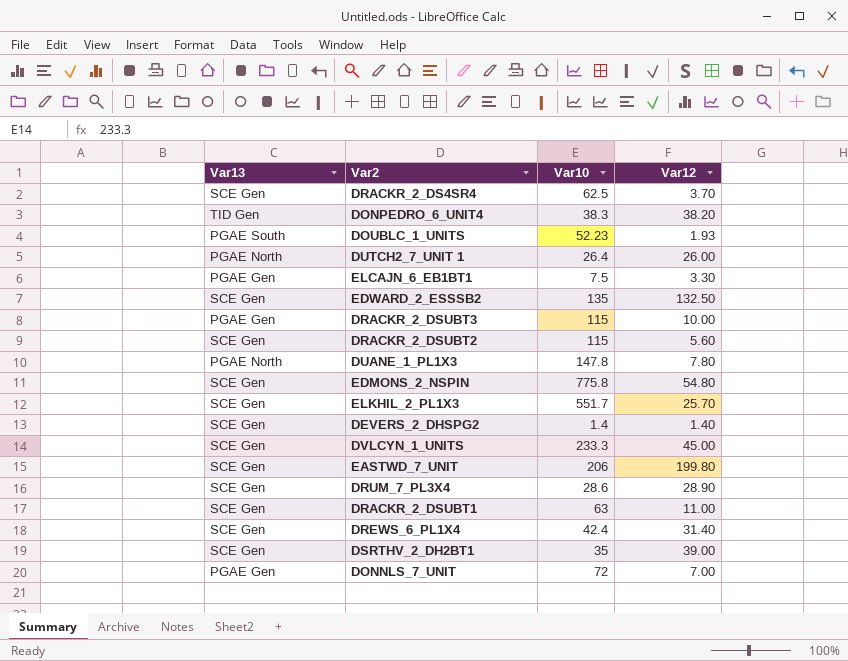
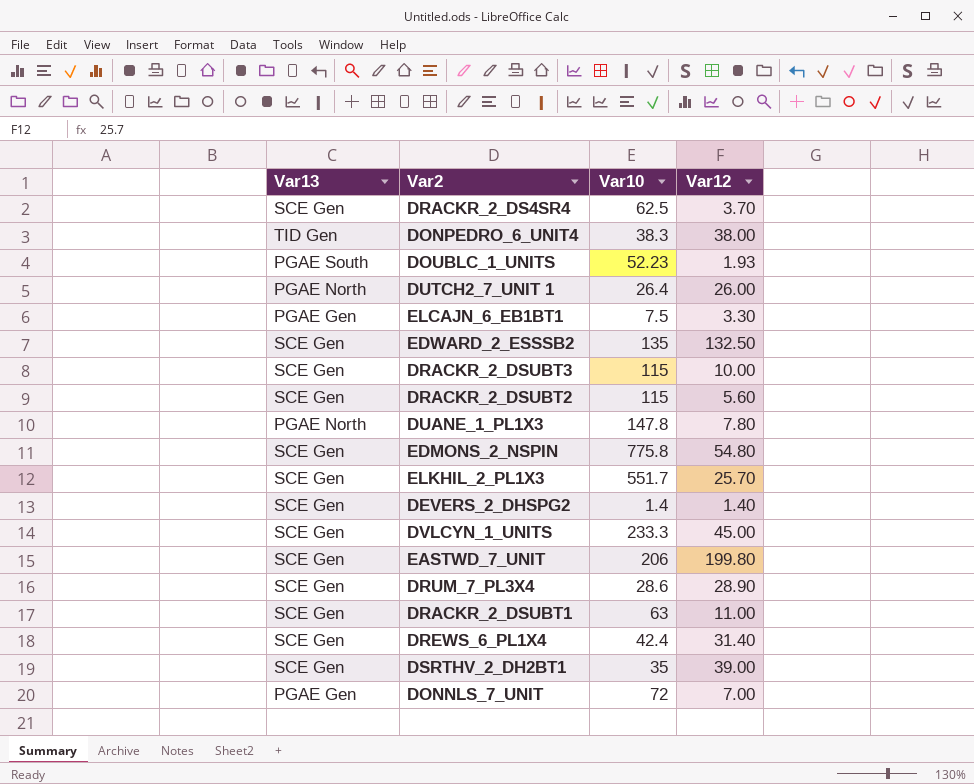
DONPEDRO_6_UNIT4 | Var12: 38.20 -> 38.00
DRACKR_2_DSUBT3 | Var13: PGAE Gen -> SCE Gen

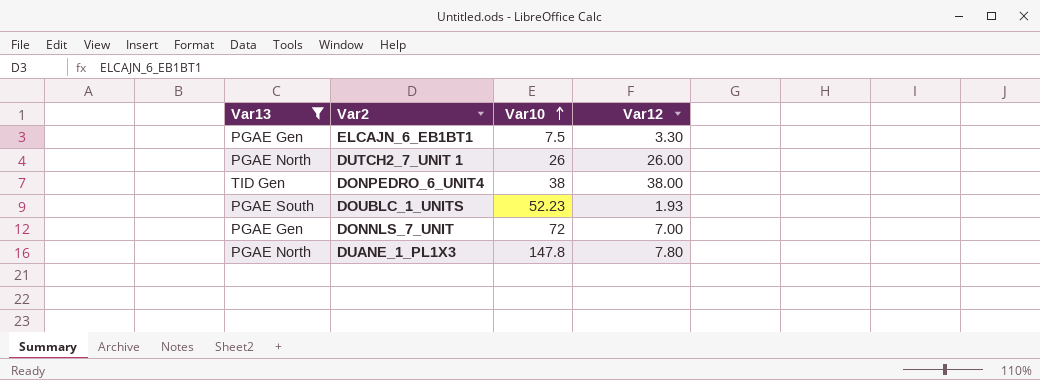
filter: none -> Var13 != SCE Gen
row order: none -> Var10 ascending
DUTCH2_7_UNIT 1 | Var10: 26.4 -> 26
DONPEDRO_6_UNIT4 | Var10: 38.3 -> 38

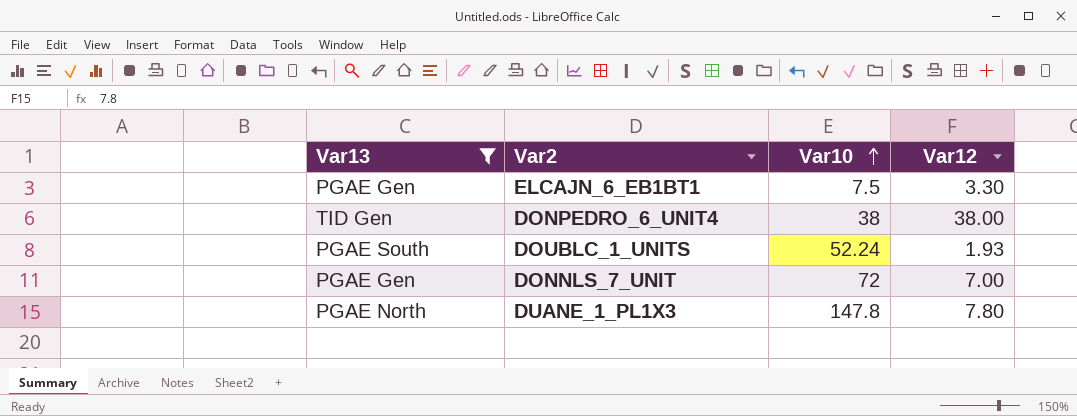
row DUTCH2_7_UNIT 1: PGAE North | 26 | 26.00 -> none
DOUBLC_1_UNITS | Var10: 52.23 -> 52.24

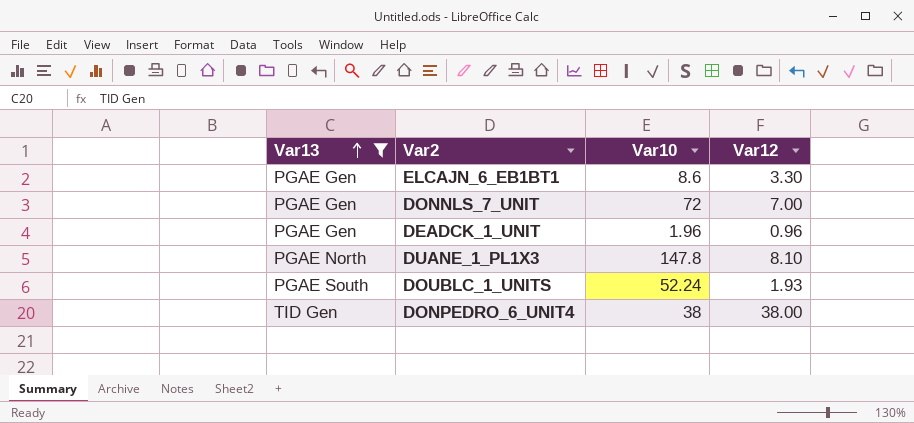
row order: Var10 ascending -> Var13 ascending
ELCAJN_6_EB1BT1 | Var10: 7.5 -> 8.6
row DEADCK_1_UNIT: none -> PGAE Gen | 1.96 | 0.96
DUANE_1_PL1X3 | Var12: 7.80 -> 8.10

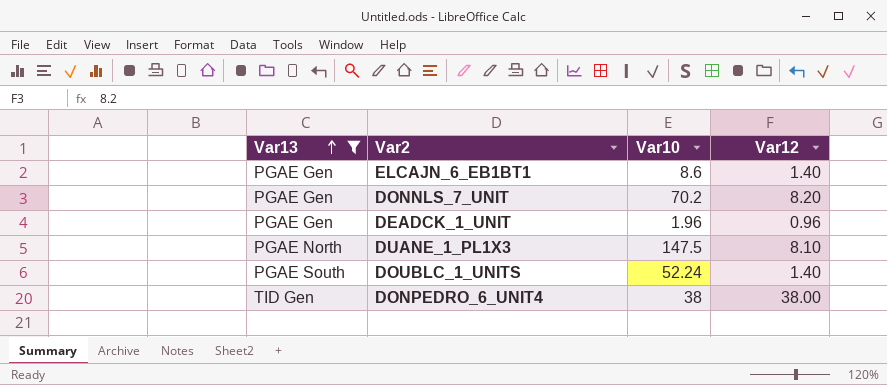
ELCAJN_6_EB1BT1 | Var12: 3.30 -> 1.40
DONNLS_7_UNIT | Var10: 72 -> 70.2
DONNLS_7_UNIT | Var12: 7.00 -> 8.20
DUANE_1_PL1X3 | Var10: 147.8 -> 147.5
DOUBLC_1_UNITS | Var12: 1.93 -> 1.40

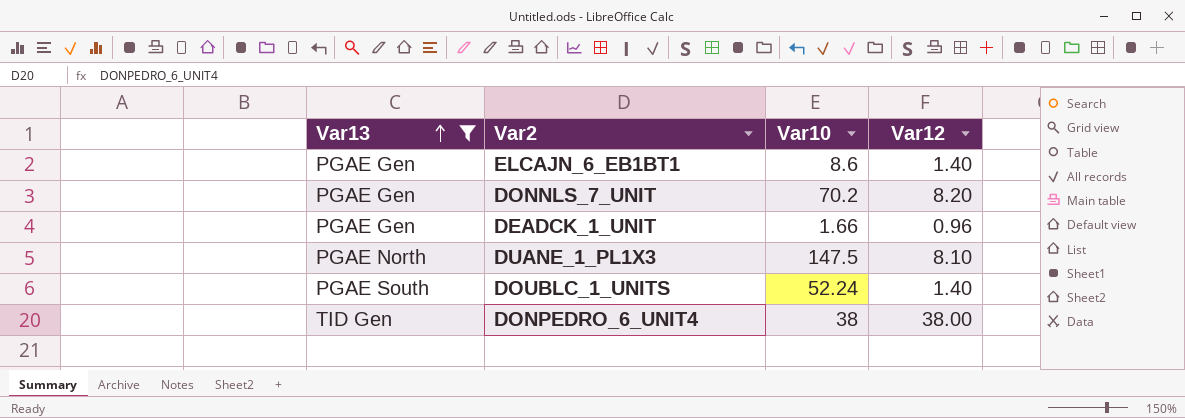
DEADCK_1_UNIT | Var10: 1.96 -> 1.66

